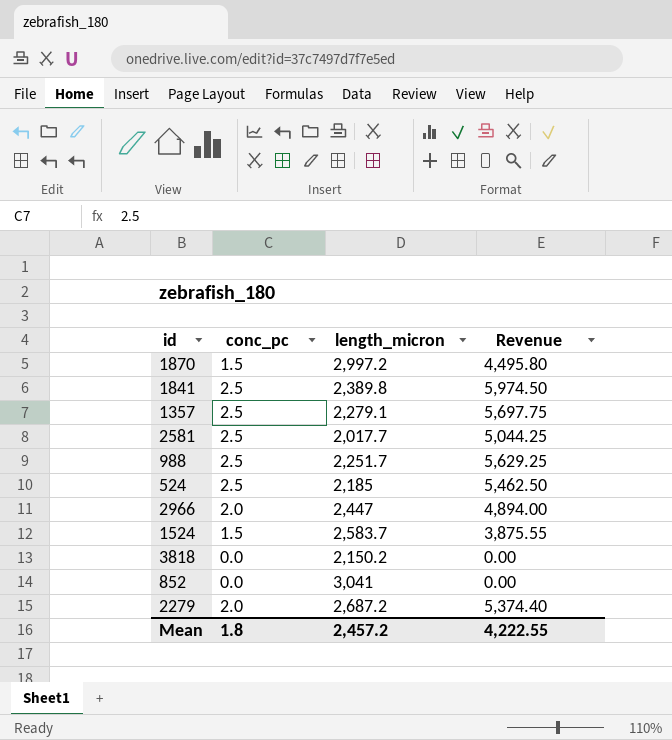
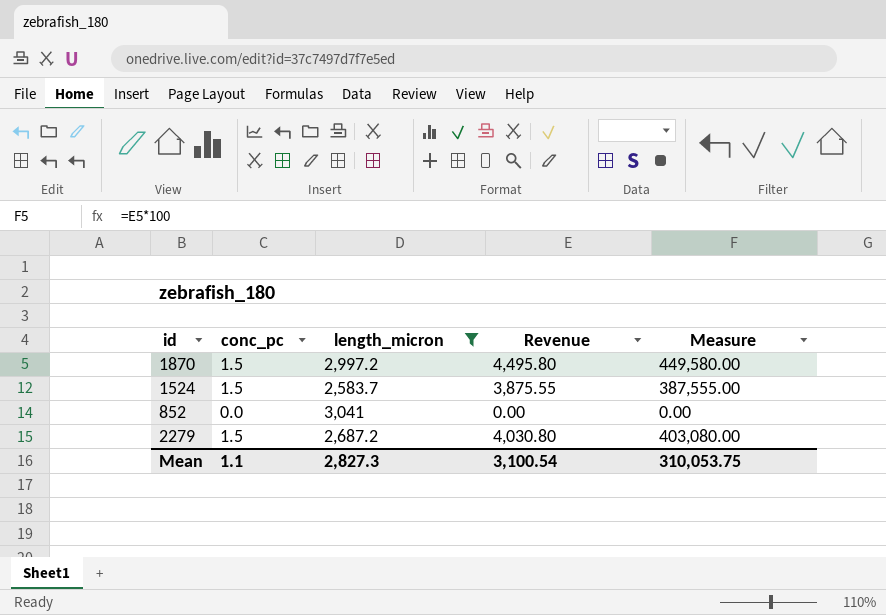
filter: none -> length_micron >= 2,583.7
column Measure | formula: none -> [Revenue] * 100
2279 | conc_pc: 2.0 -> 1.5
2279 | Revenue: 5,374.40 -> 4,030.80
Mean | conc_pc: 1.8 -> 1.1
Mean | length_micron: 2,457.2 -> 2,827.3
Mean | Revenue: 4,222.55 -> 3,100.54

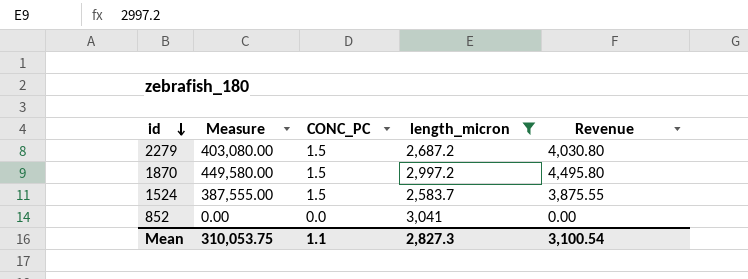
row order: none -> id descending
column Measure | position: 5 -> 2
column name: conc_pc -> CONC_PC

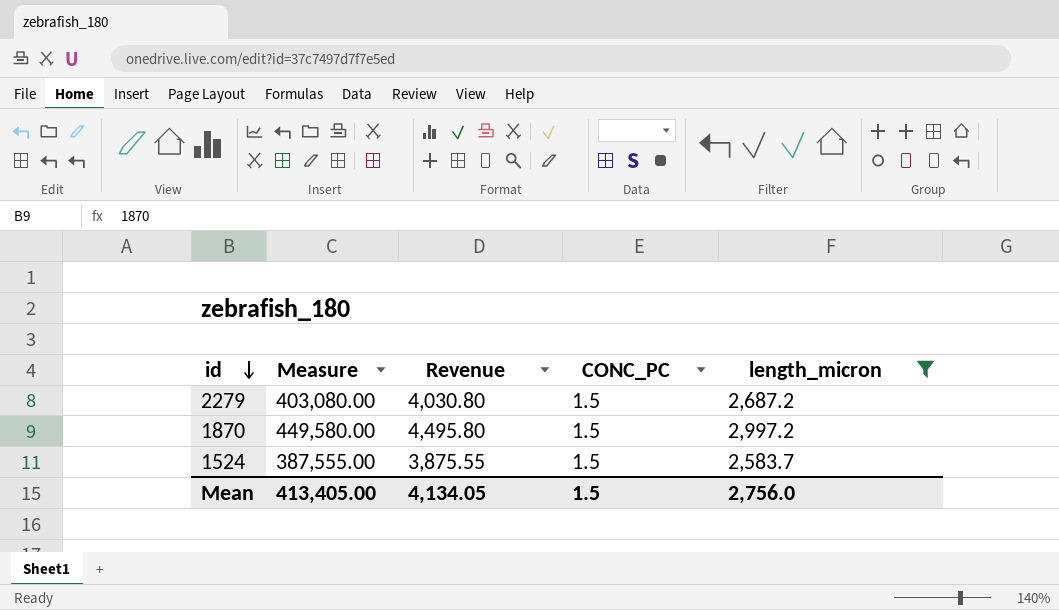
column Revenue | position: 5 -> 3
row 852: 0.00 | 0.0 | 3,041 | 0.00 -> none
Mean | Measure: 310,053.75 -> 413,405.00
Mean | Revenue: 3,100.54 -> 4,134.05
Mean | CONC_PC: 1.1 -> 1.5
Mean | length_micron: 2,827.3 -> 2,756.0

